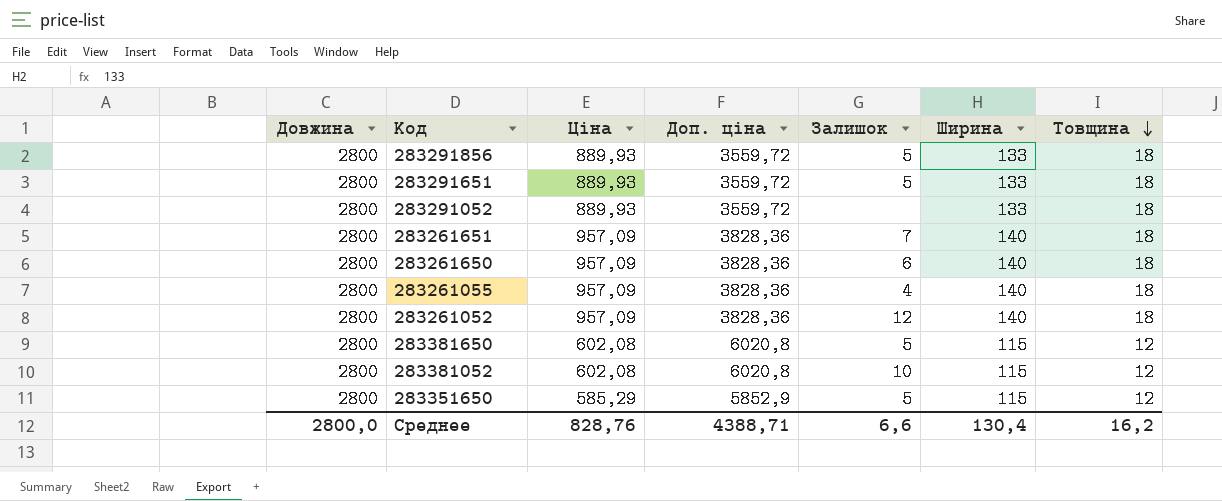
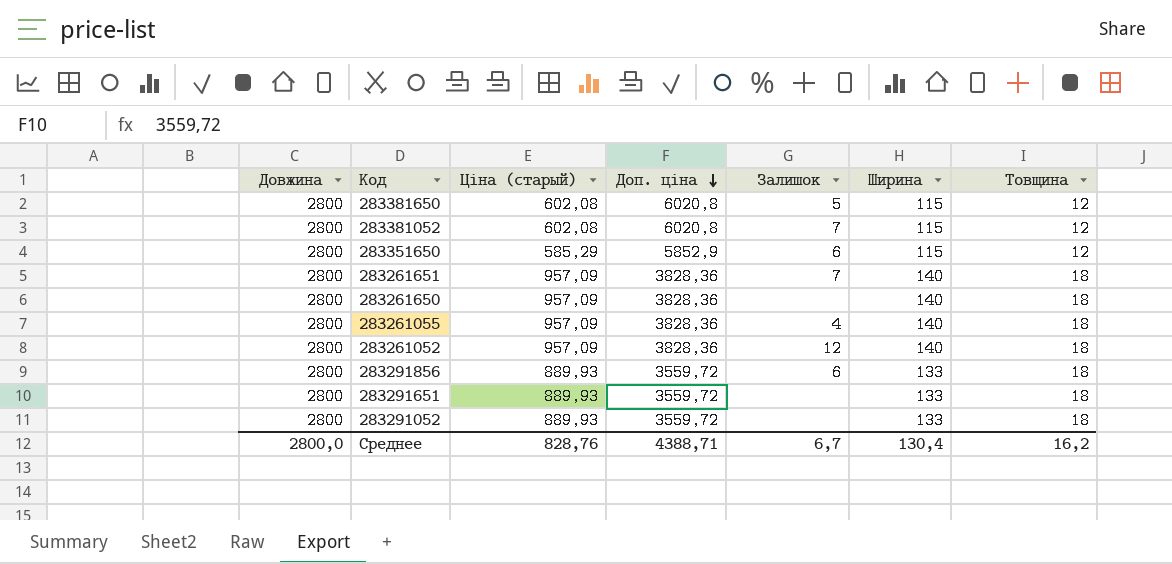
row order: Товщина descending -> Доп. ціна descending
column name: Ціна -> Ціна (старый)
283381052 | Залишок: 10 -> 7
283351650 | Залишок: 5 -> 6
283261650 | Залишок: 6 -> none
283291856 | Залишок: 5 -> 6
283291651 | Залишок: 5 -> none
Среднее | Залишок: 6,6 -> 6,7

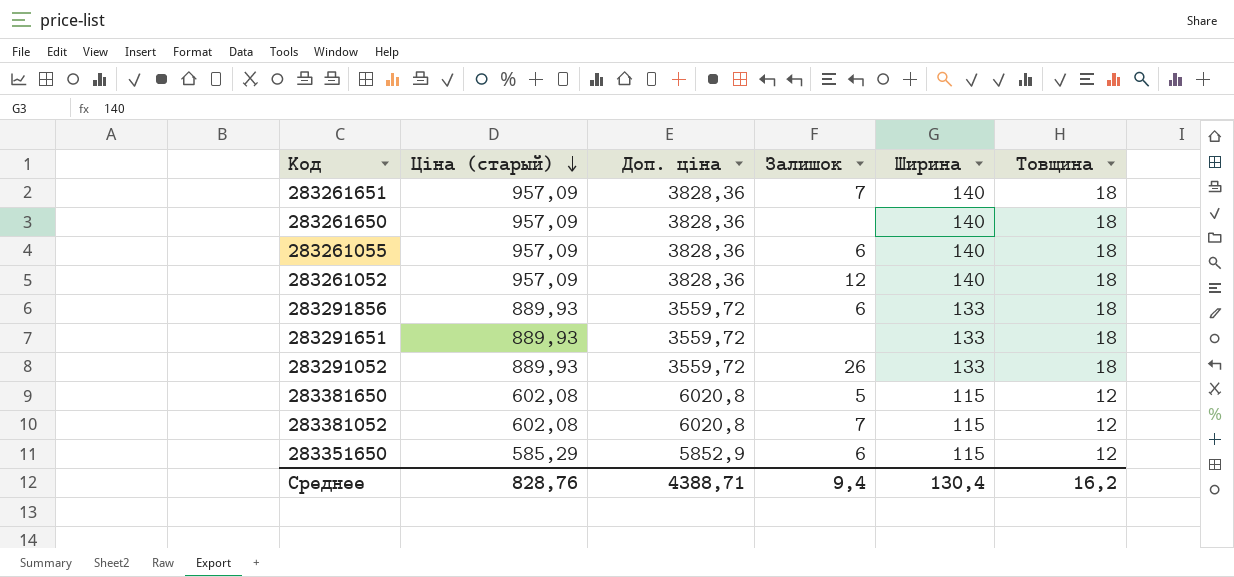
row order: Доп. ціна descending -> Ціна (старый) descending
column Довжина | position: 1 -> none
283261055 | Залишок: 4 -> 6
283291052 | Залишок: none -> 26
Среднее | Залишок: 6,7 -> 9,4

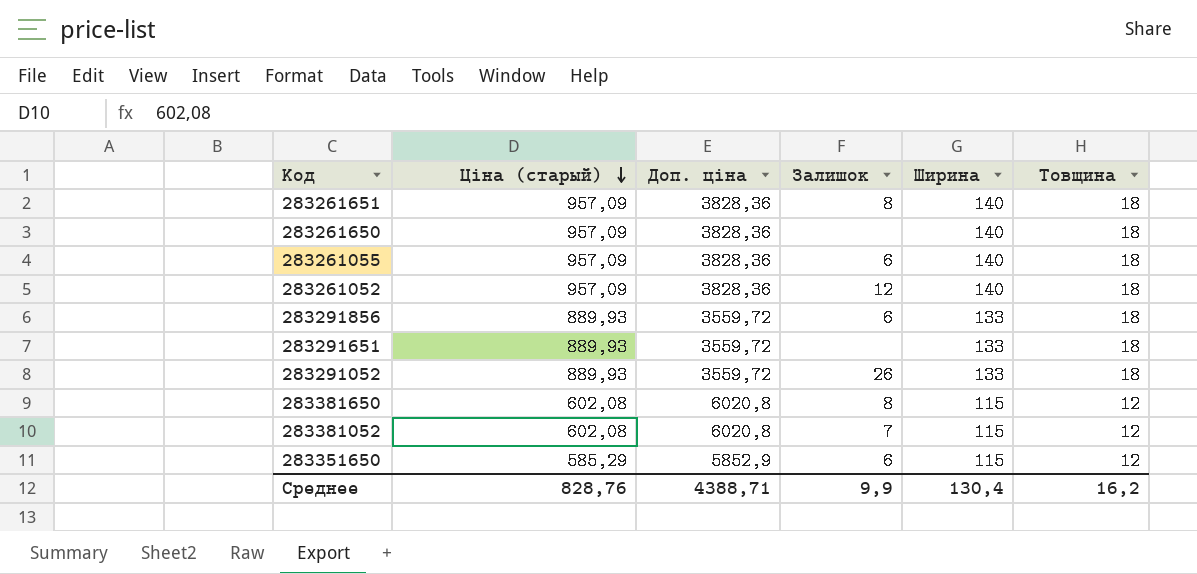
283261651 | Залишок: 7 -> 8
283381650 | Залишок: 5 -> 8
Среднее | Залишок: 9,4 -> 9,9

